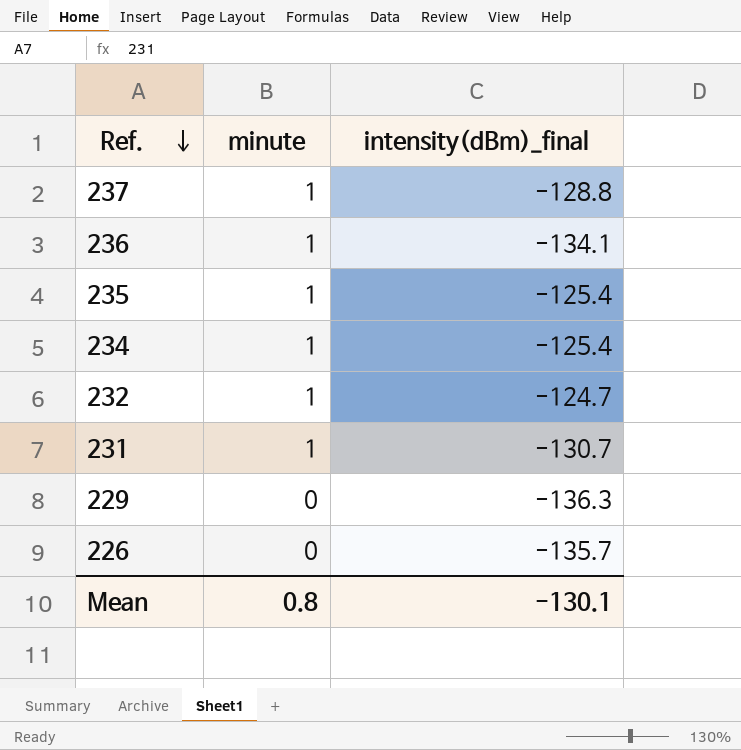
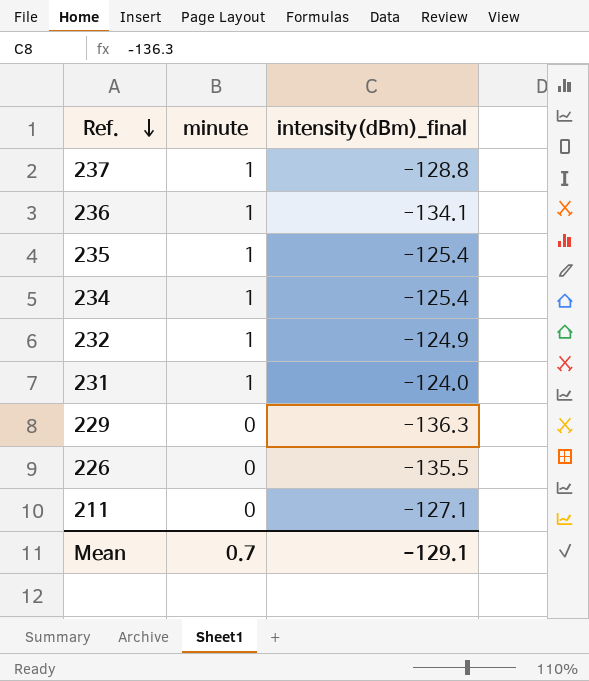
232 | intensity(dBm)_final: -124.7 -> -124.9
231 | intensity(dBm)_final: -130.7 -> -124.0
226 | intensity(dBm)_final: -135.7 -> -135.5
row 211: none -> 0 | -127.1
Mean | minute: 0.8 -> 0.7
Mean | intensity(dBm)_final: -130.1 -> -129.1

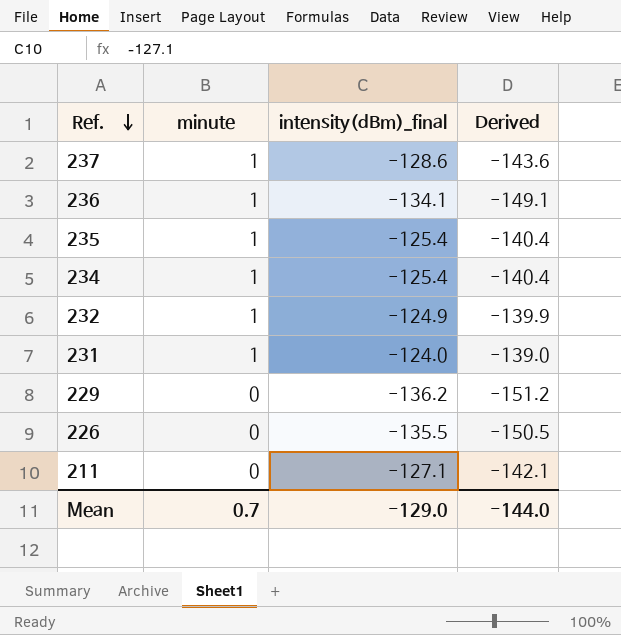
column Derived | formula: none -> [intensity(dBm)_final] - 15
237 | intensity(dBm)_final: -128.8 -> -128.6
229 | intensity(dBm)_final: -136.3 -> -136.2
Mean | intensity(dBm)_final: -129.1 -> -129.0

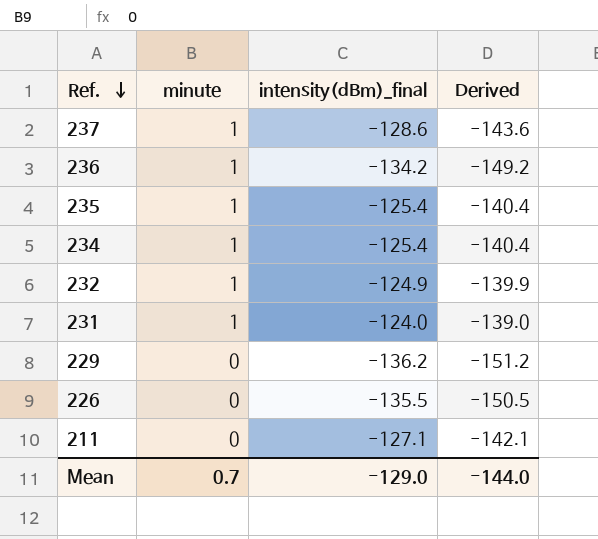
236 | intensity(dBm)_final: -134.1 -> -134.2
236 | Derived: -149.1 -> -149.2

